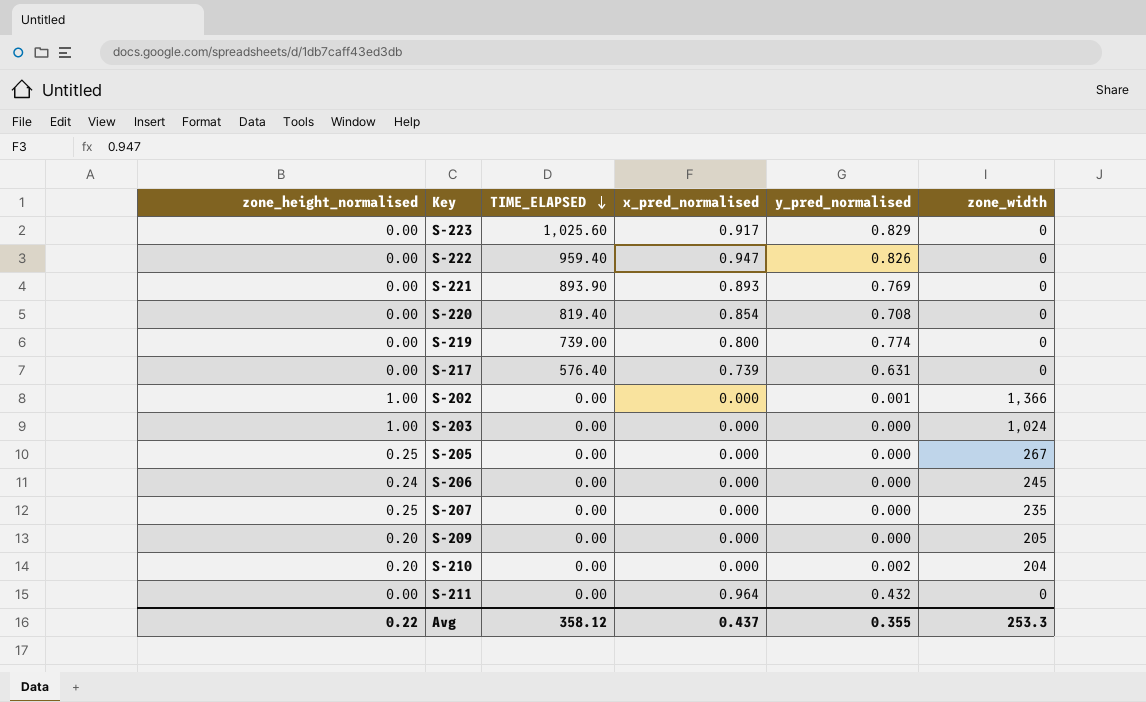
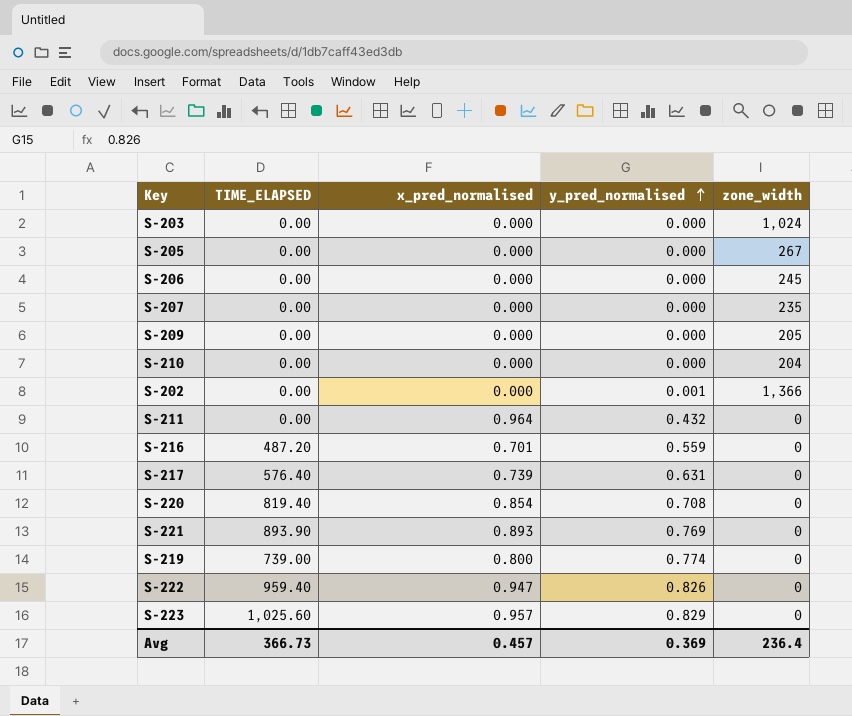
row order: TIME_ELAPSED descending -> y_pred_normalised ascending
column zone_height_normalised | position: 1 -> none
S-210 | y_pred_normalised: 0.002 -> 0.000
row S-216: none -> 487.20 | 0.701 | 0.559 | 0
S-223 | x_pred_normalised: 0.917 -> 0.957
Avg | TIME_ELAPSED: 358.12 -> 366.73
Avg | x_pred_normalised: 0.437 -> 0.457
Avg | y_pred_normalised: 0.355 -> 0.369
Avg | zone_width: 253.3 -> 236.4

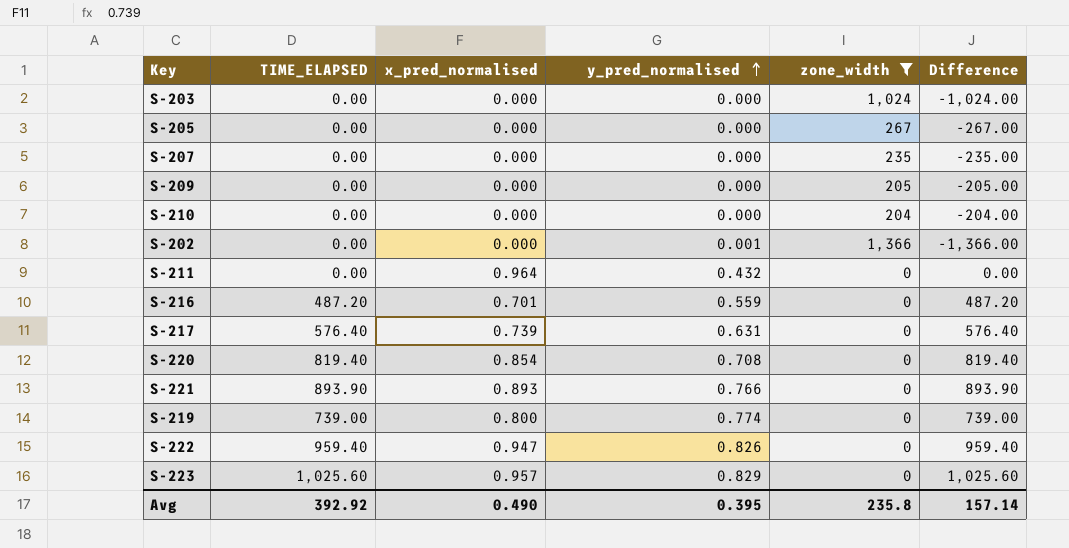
filter: none -> zone_width != 245
column Difference | formula: none -> [TIME_ELAPSED] - [zone_width]
S-221 | y_pred_normalised: 0.769 -> 0.766
Avg | TIME_ELAPSED: 366.73 -> 392.92
Avg | x_pred_normalised: 0.457 -> 0.490
Avg | y_pred_normalised: 0.369 -> 0.395
Avg | zone_width: 236.4 -> 235.8

